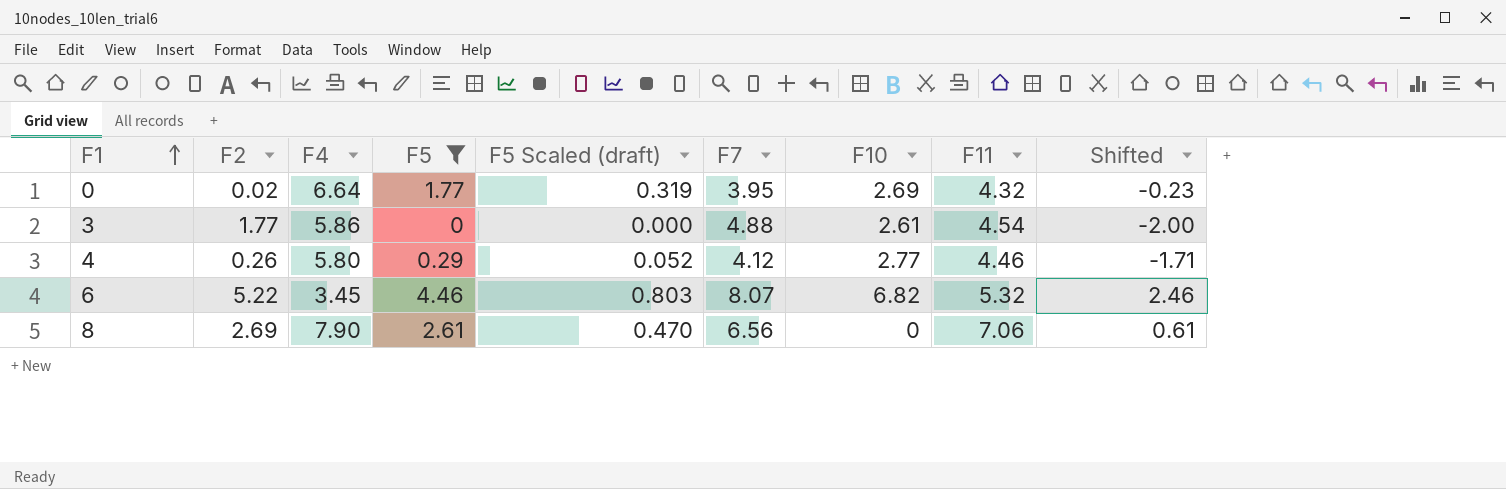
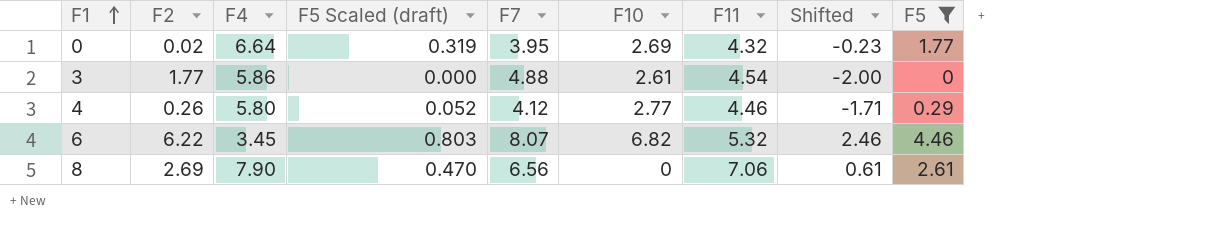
column F5 | position: 4 -> 9
6 | F2: 5.22 -> 6.22

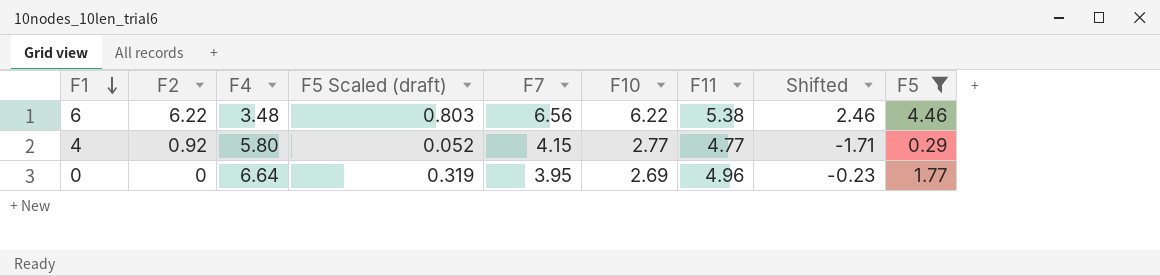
row order: F1 ascending -> F1 descending
row 3: 1.77 | 5.86 | 0.000 | 4.88 | 2.61 | 4.54 | -2.00 | 0 -> none
row 8: 2.69 | 7.90 | 0.470 | 6.56 | 0 | 7.06 | 0.61 | 2.61 -> none
6 | F4: 3.45 -> 3.48
6 | F7: 8.07 -> 6.56
6 | F10: 6.82 -> 6.22
6 | F11: 5.32 -> 5.38
4 | F2: 0.26 -> 0.92
4 | F7: 4.12 -> 4.15
4 | F11: 4.46 -> 4.77
0 | F2: 0.02 -> 0
0 | F11: 4.32 -> 4.96

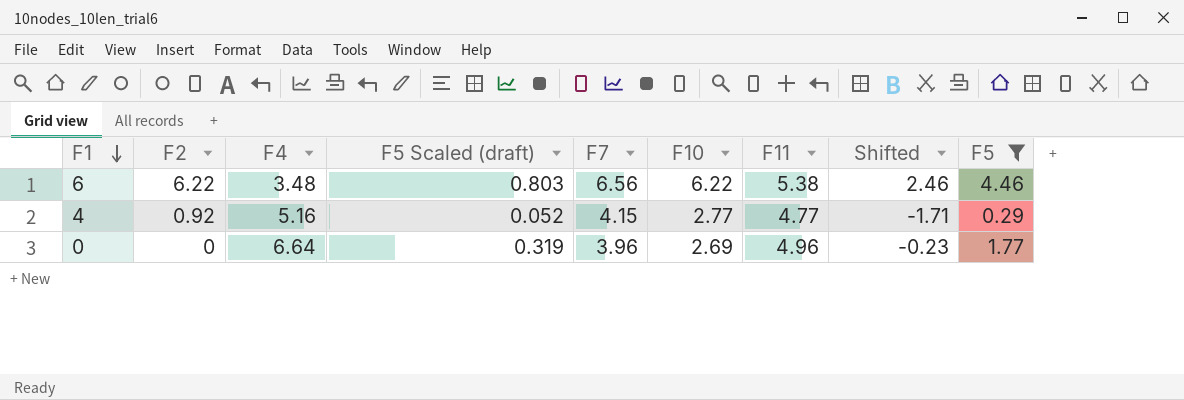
4 | F4: 5.80 -> 5.16
0 | F7: 3.95 -> 3.96

